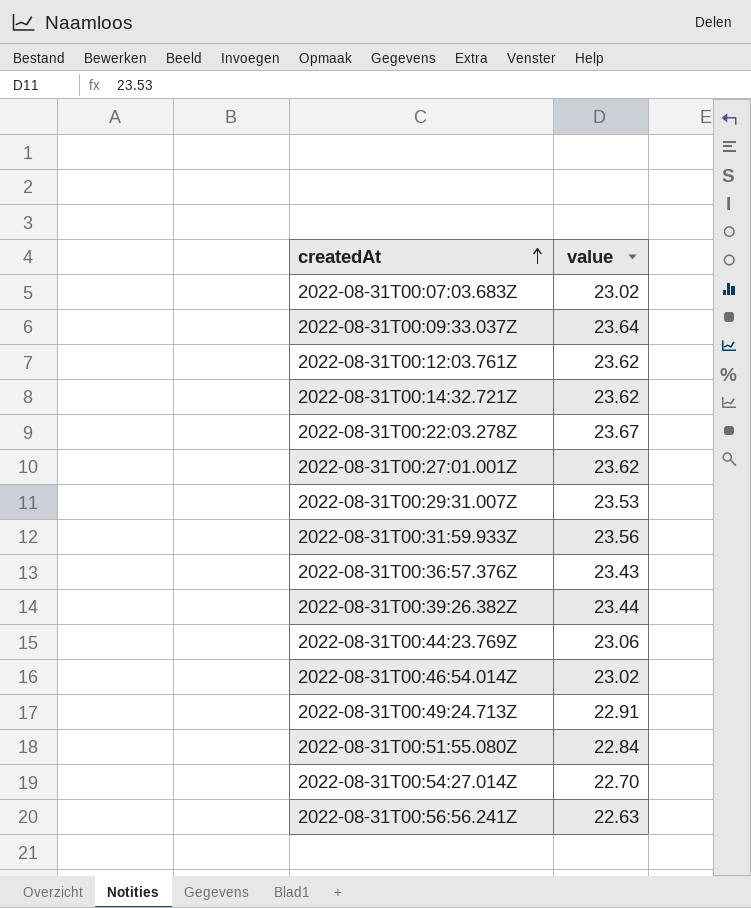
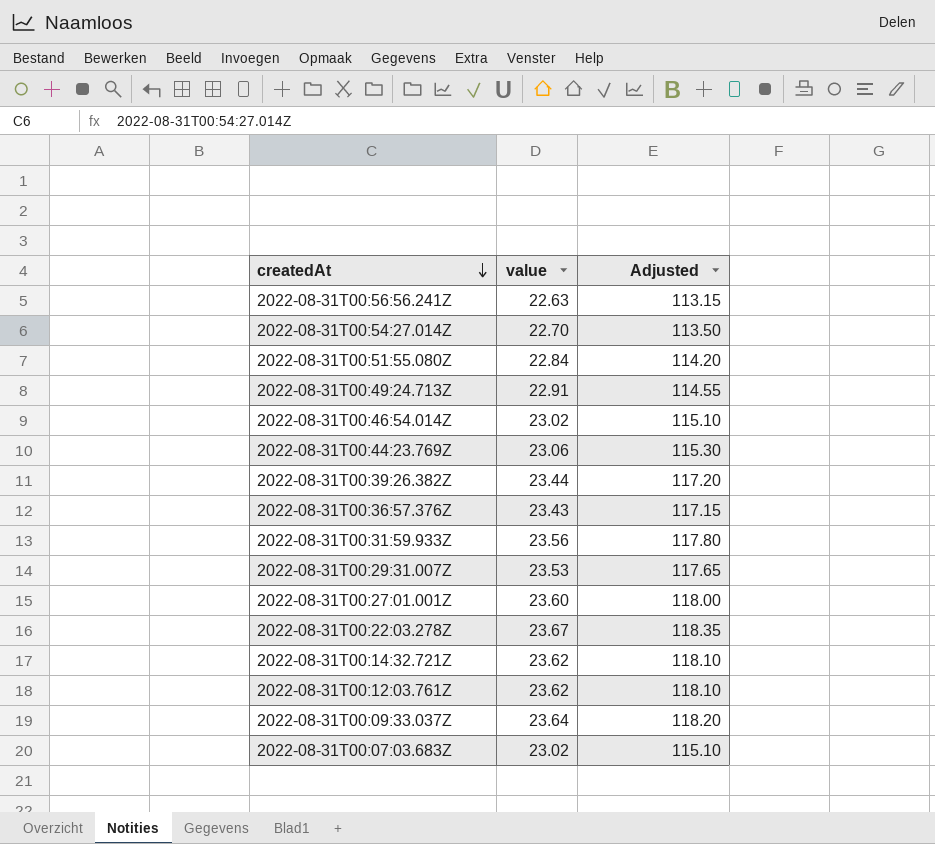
row order: createdAt ascending -> createdAt descending
column Adjusted | formula: none -> [value] * 5
2022-08-31T00:27:01.001Z | value: 23.62 -> 23.60

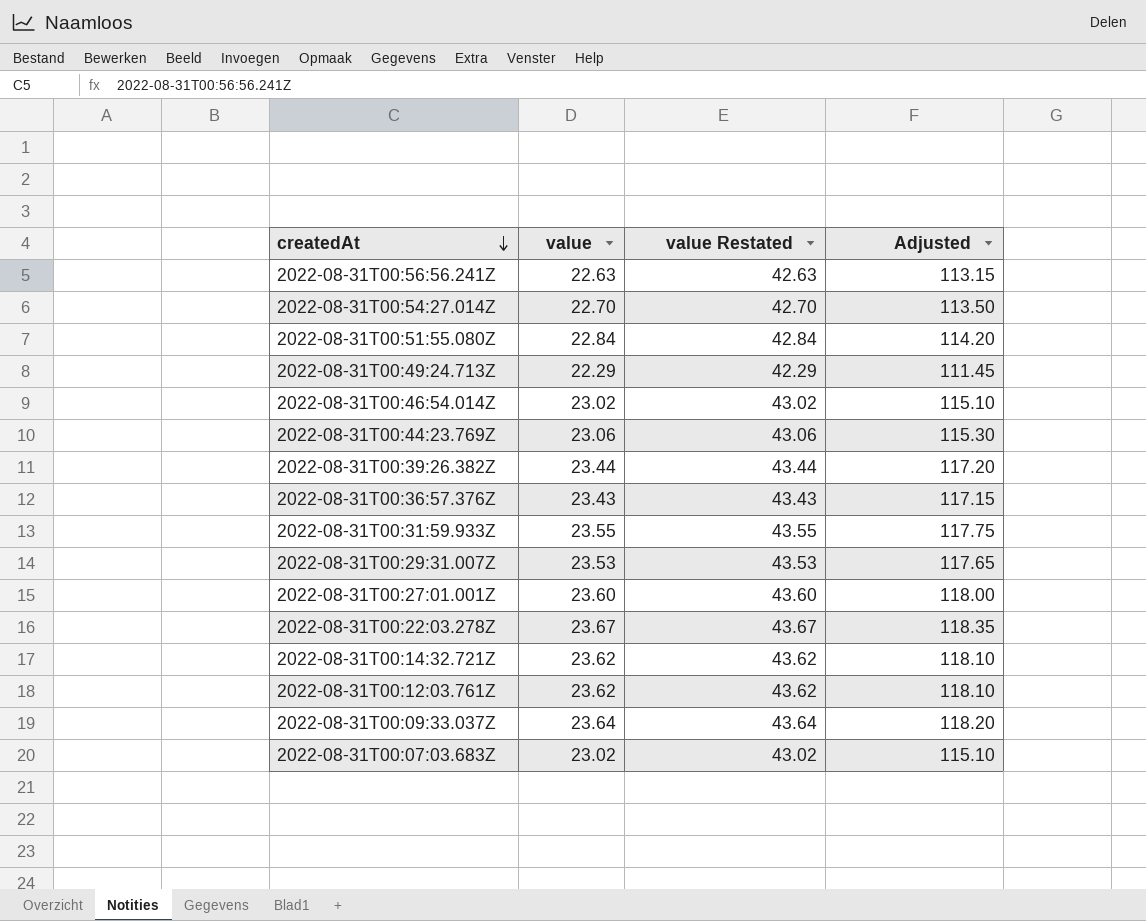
column value Restated | formula: none -> [value] + 20
2022-08-31T00:49:24.713Z | value: 22.91 -> 22.29
2022-08-31T00:49:24.713Z | Adjusted: 114.55 -> 111.45
2022-08-31T00:31:59.933Z | value: 23.56 -> 23.55
2022-08-31T00:31:59.933Z | Adjusted: 117.80 -> 117.75

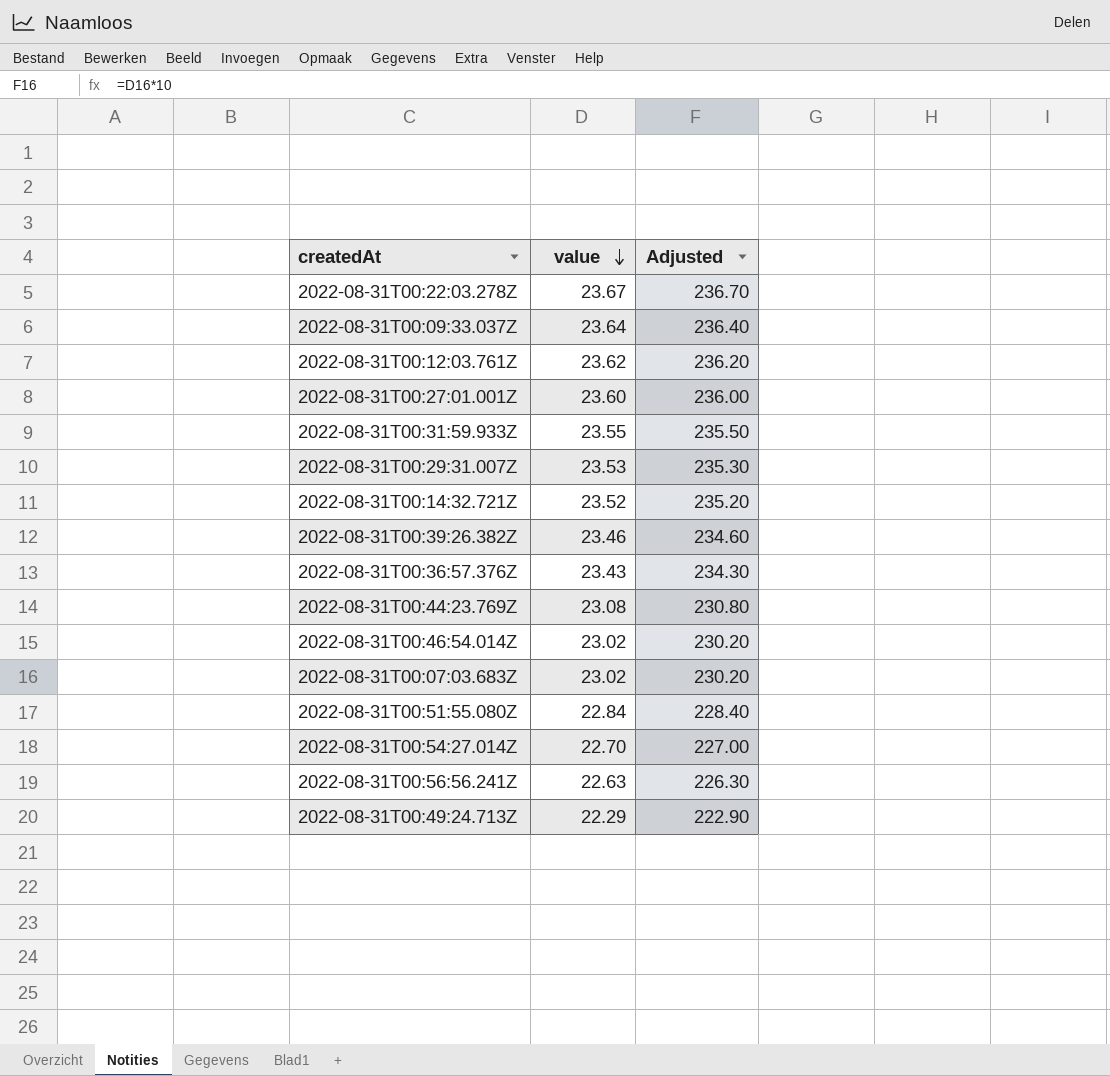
row order: createdAt descending -> value descending
column value Restated | formula: [value] + 20 -> none
column Adjusted | formula: [value] * 5 -> [value] * 10
2022-08-31T00:14:32.721Z | value: 23.62 -> 23.52
2022-08-31T00:39:26.382Z | value: 23.44 -> 23.46
2022-08-31T00:44:23.769Z | value: 23.06 -> 23.08

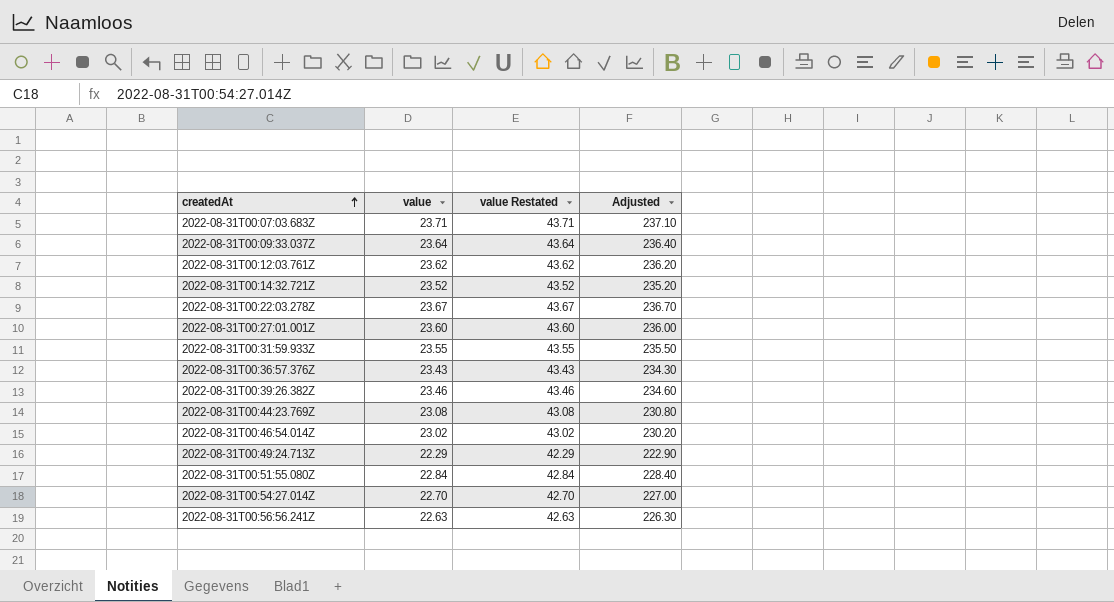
row order: value descending -> createdAt ascending
column value Restated | formula: none -> [value] + 20
row 2022-08-31T00:29:31.007Z: 23.53 | 235.30 -> none
2022-08-31T00:07:03.683Z | value: 23.02 -> 23.71
2022-08-31T00:07:03.683Z | Adjusted: 230.20 -> 237.10

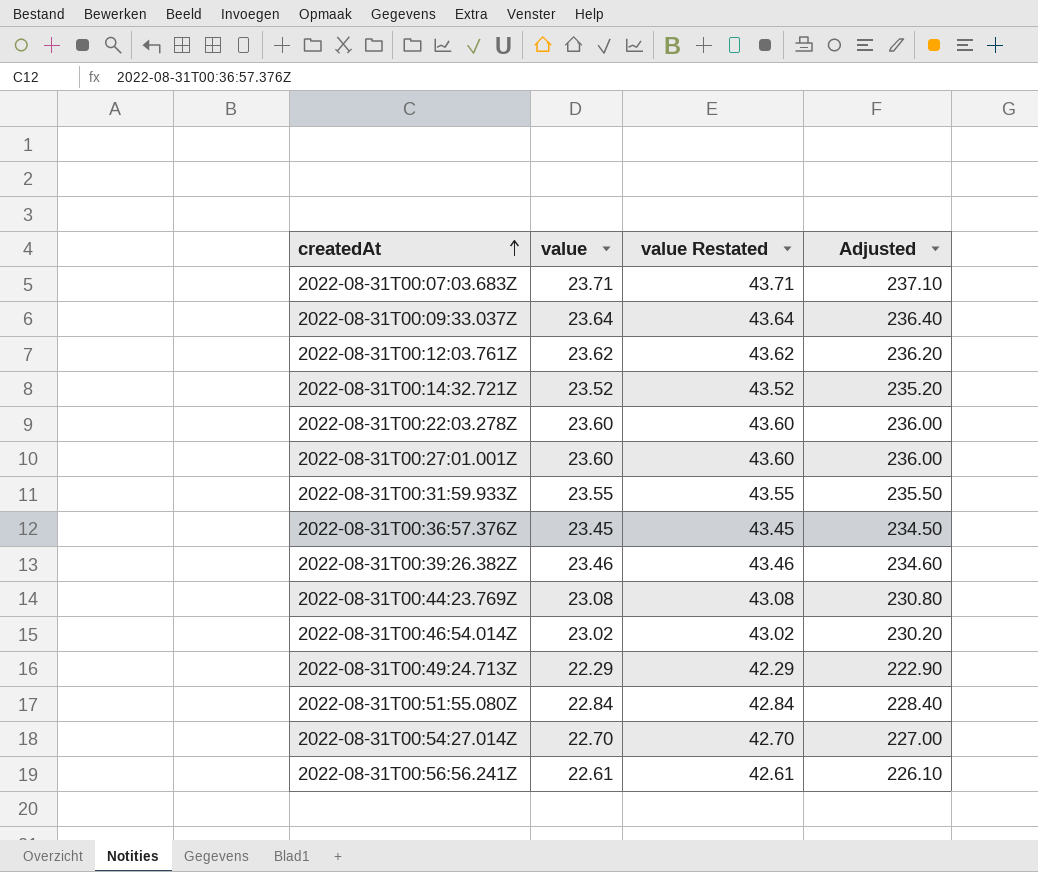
2022-08-31T00:22:03.278Z | value: 23.67 -> 23.60
2022-08-31T00:22:03.278Z | value Restated: 43.67 -> 43.60
2022-08-31T00:22:03.278Z | Adjusted: 236.70 -> 236.00
2022-08-31T00:36:57.376Z | value: 23.43 -> 23.45
2022-08-31T00:36:57.376Z | value Restated: 43.43 -> 43.45
2022-08-31T00:36:57.376Z | Adjusted: 234.30 -> 234.50
2022-08-31T00:56:56.241Z | value: 22.63 -> 22.61
2022-08-31T00:56:56.241Z | value Restated: 42.63 -> 42.61
2022-08-31T00:56:56.241Z | Adjusted: 226.30 -> 226.10

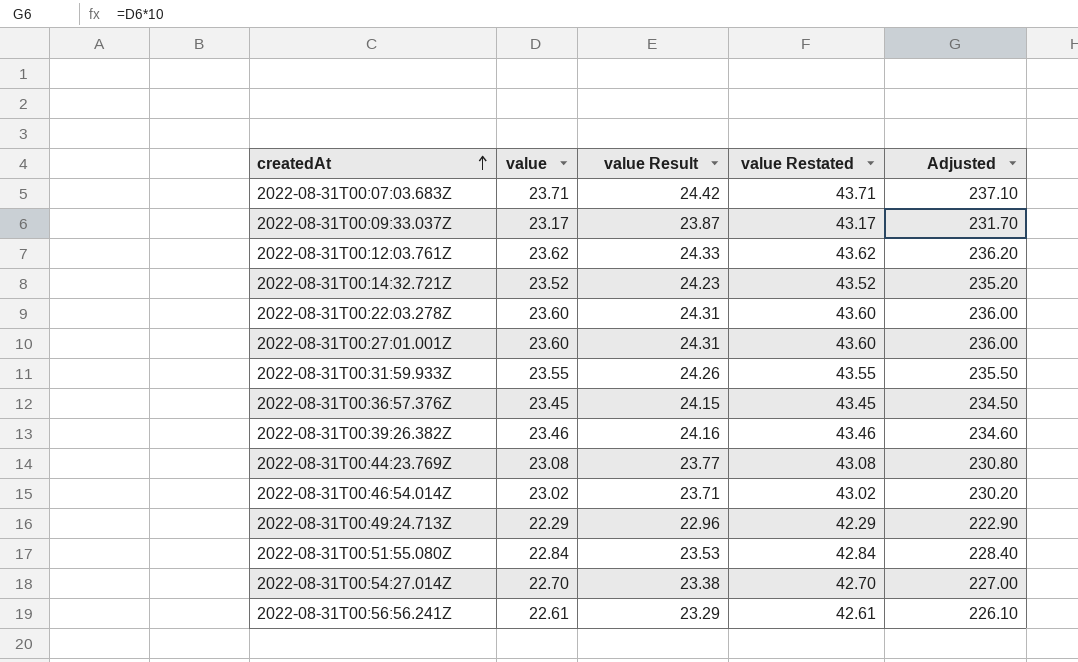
column value Result | formula: none -> [value] * 1.03
2022-08-31T00:09:33.037Z | value: 23.64 -> 23.17
2022-08-31T00:09:33.037Z | value Restated: 43.64 -> 43.17
2022-08-31T00:09:33.037Z | Adjusted: 236.40 -> 231.70

